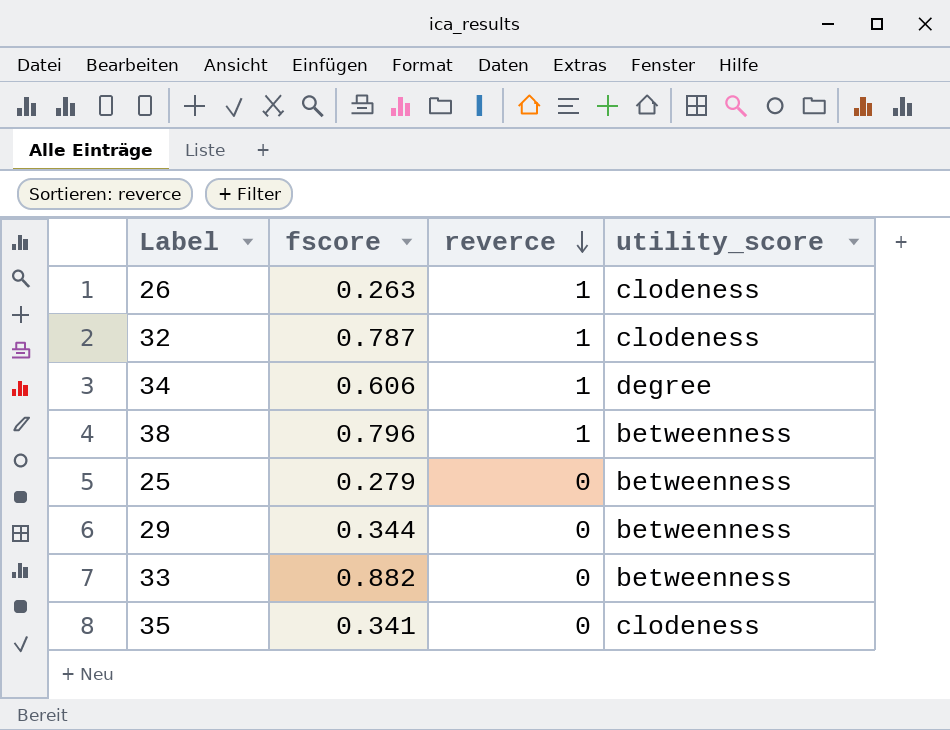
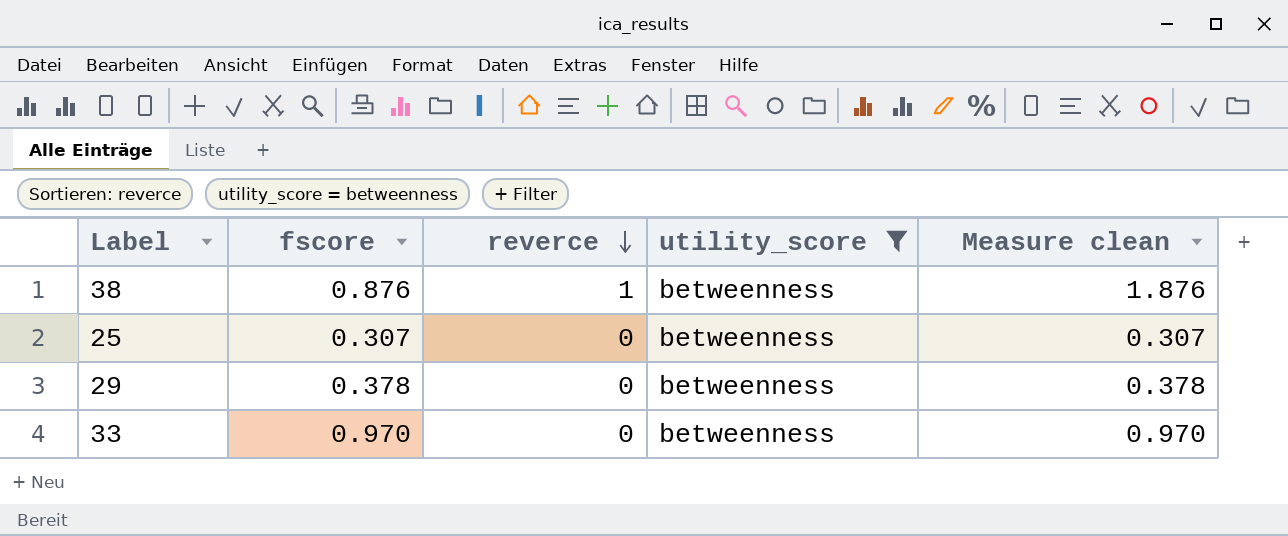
filter: none -> utility_score = betweenness
column Measure clean | formula: none -> [fscore] + [reverce]
38 | fscore: 0.796 -> 0.876
25 | fscore: 0.279 -> 0.307
29 | fscore: 0.344 -> 0.378
33 | fscore: 0.882 -> 0.970

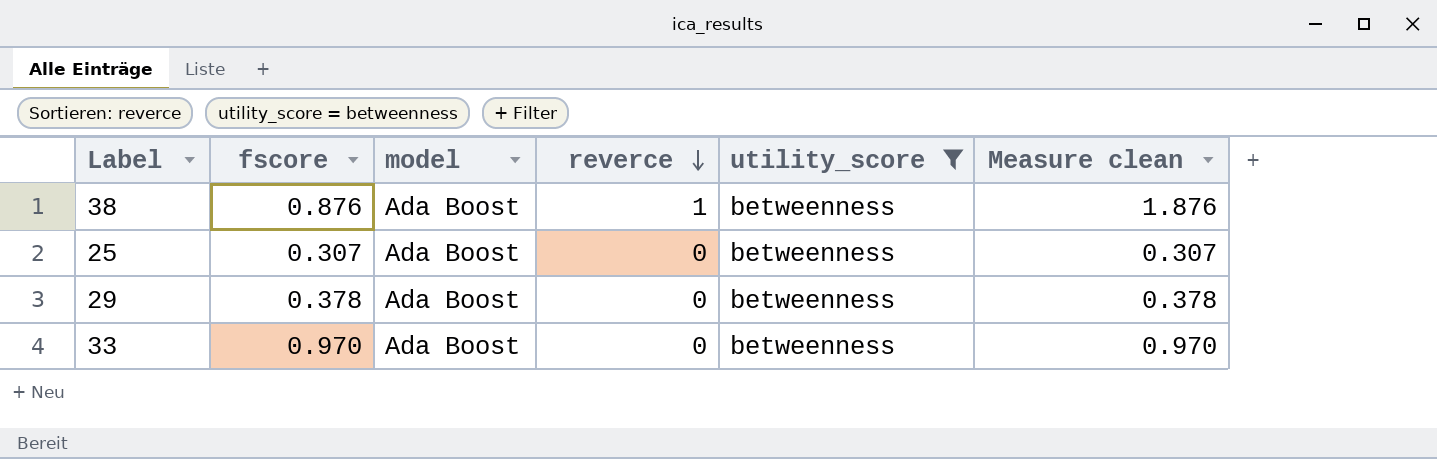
column model | position: none -> 3

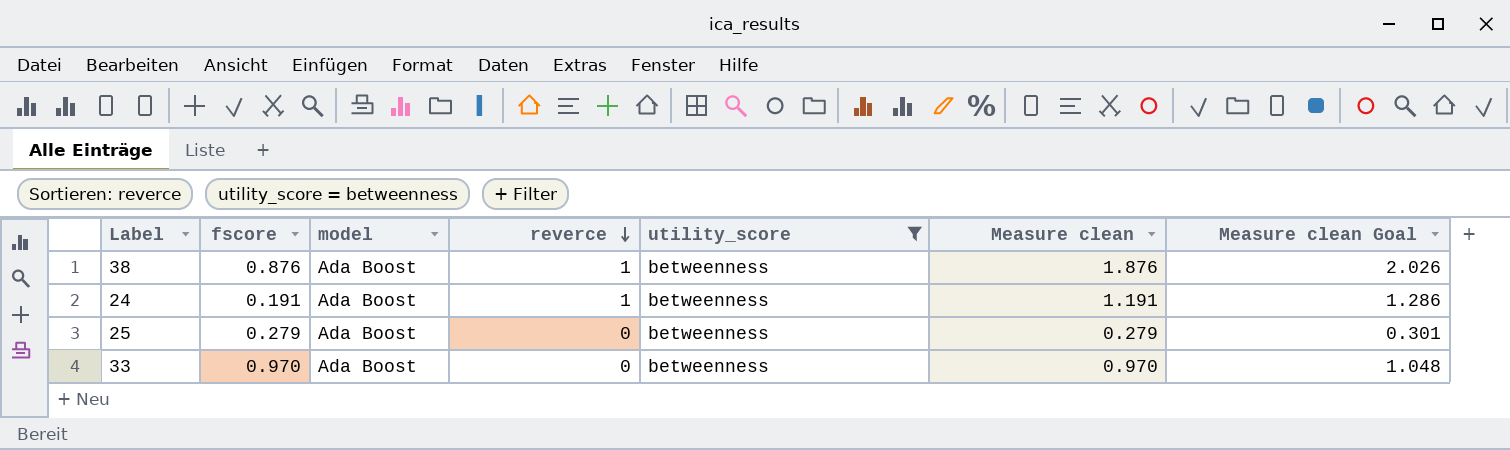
column Measure clean Goal | formula: none -> [Measure clean] * 1.08
row 29: 0.378 | Ada Boost | 0 | betweenness | 0.378 -> none
row 24: none -> 0.191 | Ada Boost | 1 | betweenness | 1.191 | 1.286
25 | fscore: 0.307 -> 0.279
25 | Measure clean: 0.307 -> 0.279

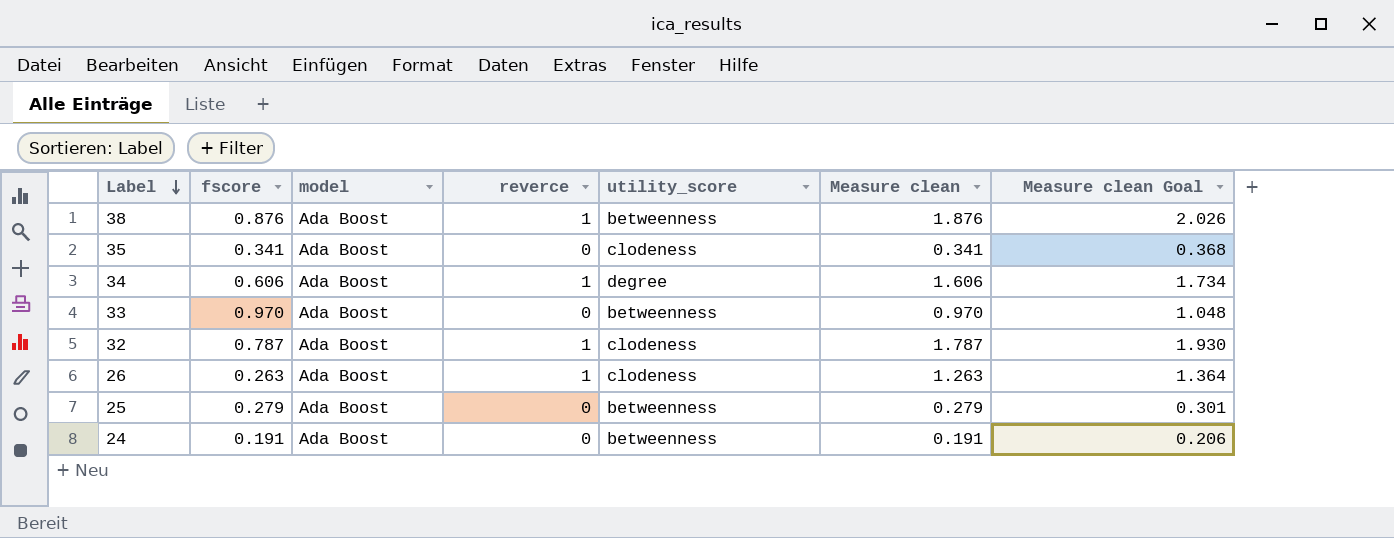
filter: utility_score = betweenness -> none
row order: reverce descending -> Label descending
24 | reverce: 1 -> 0
24 | Measure clean: 1.191 -> 0.191
24 | Measure clean Goal: 1.286 -> 0.206

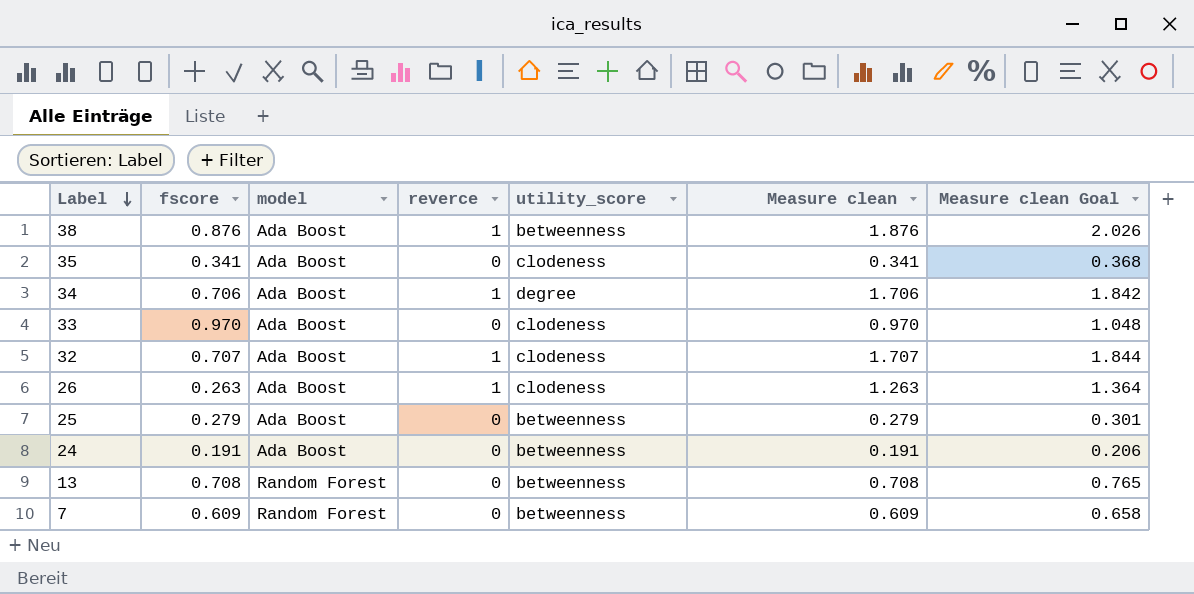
34 | fscore: 0.606 -> 0.706
34 | Measure clean: 1.606 -> 1.706
34 | Measure clean Goal: 1.734 -> 1.842
33 | utility_score: betweenness -> clodeness
32 | fscore: 0.787 -> 0.707
32 | Measure clean: 1.787 -> 1.707
32 | Measure clean Goal: 1.930 -> 1.844
row 13: none -> 0.708 | Random Forest | 0 | betweenness | 0.708 | 0.765
row 7: none -> 0.609 | Random Forest | 0 | betweenness | 0.609 | 0.658

